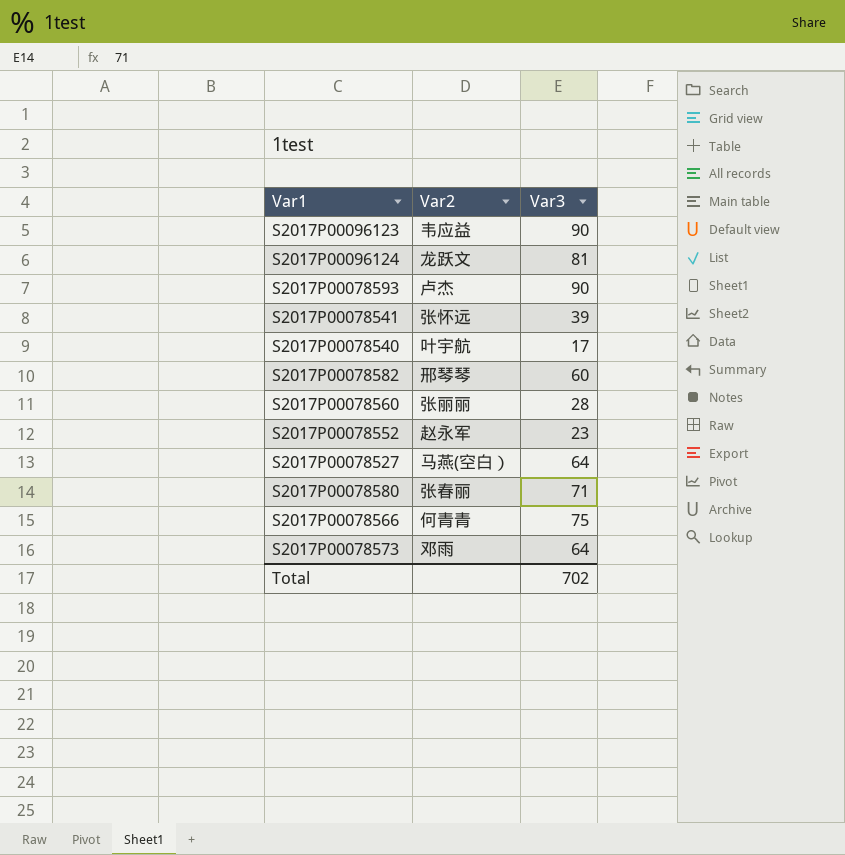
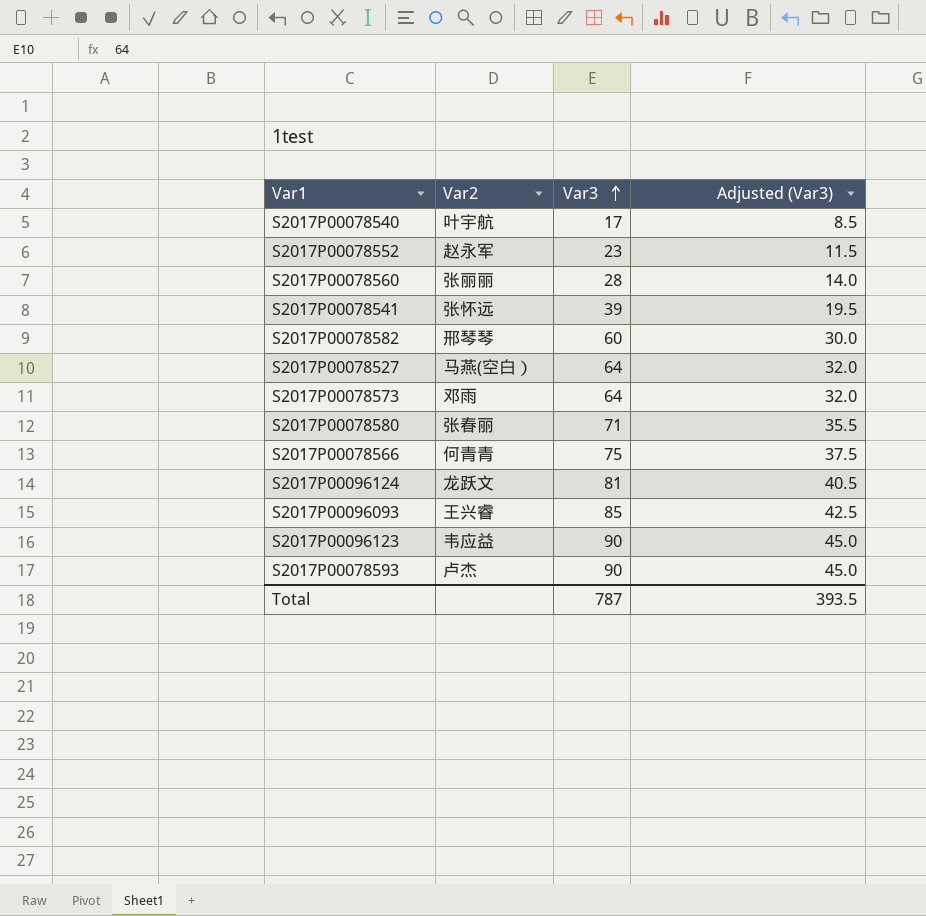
row order: none -> Var3 ascending
column Adjusted (Var3) | formula: none -> [Var3] * 0.5
row S2017P00096093: none -> 王兴睿 | 85 | 42.5
Total | Var3: 702 -> 787

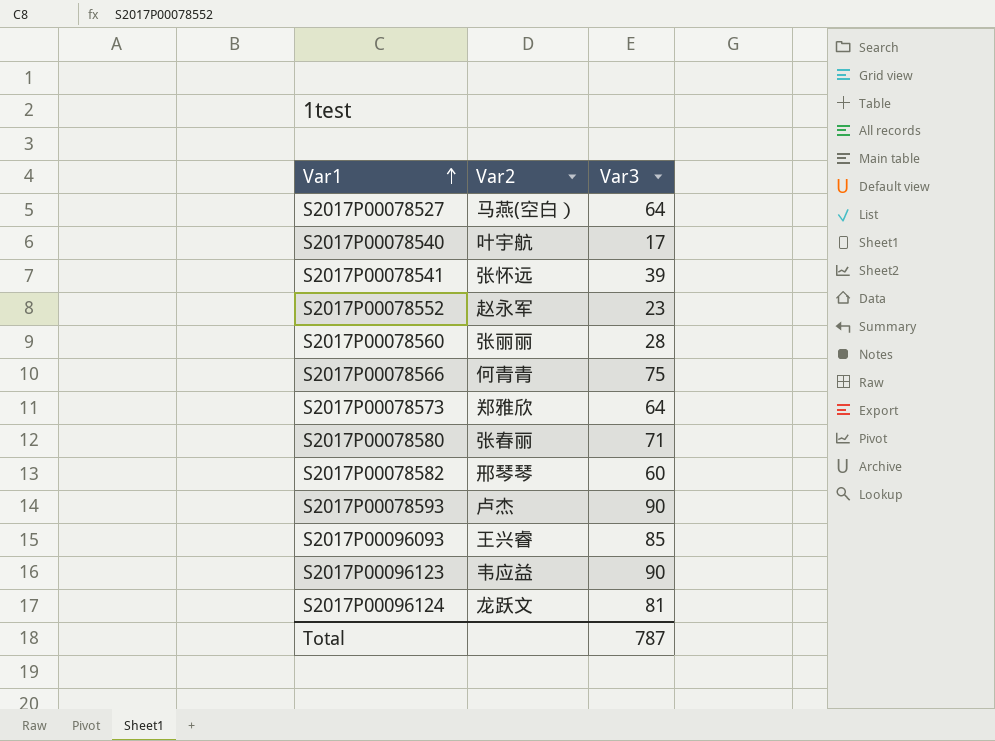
row order: Var3 ascending -> Var1 ascending
column Adjusted (Var3) | formula: [Var3] * 0.5 -> none
S2017P00078573 | Var2: 邓雨 -> 郑雅欣

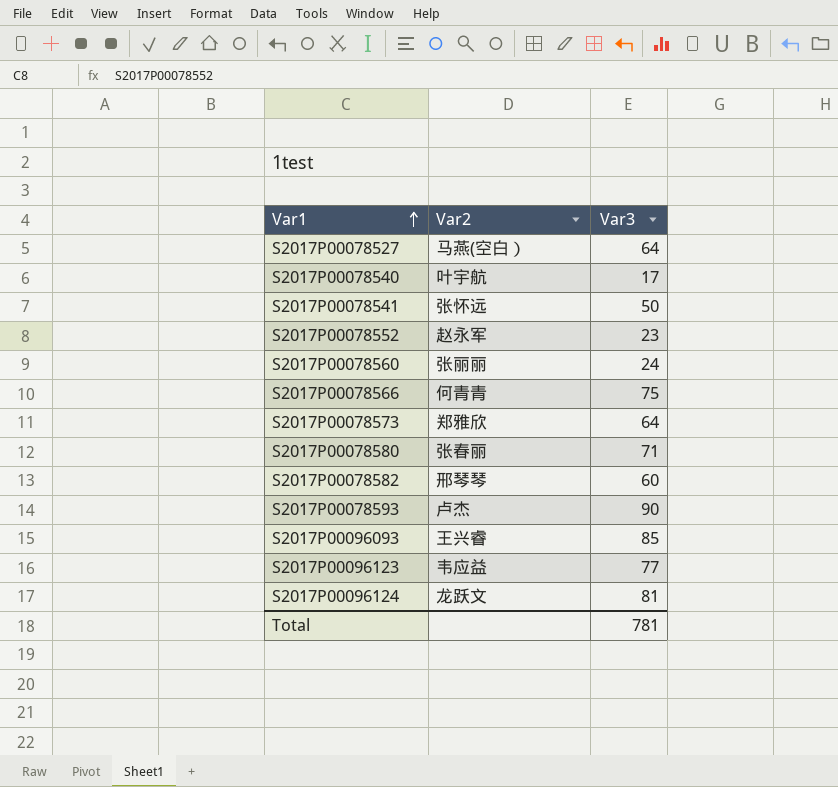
S2017P00078541 | Var3: 39 -> 50
S2017P00078560 | Var3: 28 -> 24
S2017P00096123 | Var3: 90 -> 77
Total | Var3: 787 -> 781

